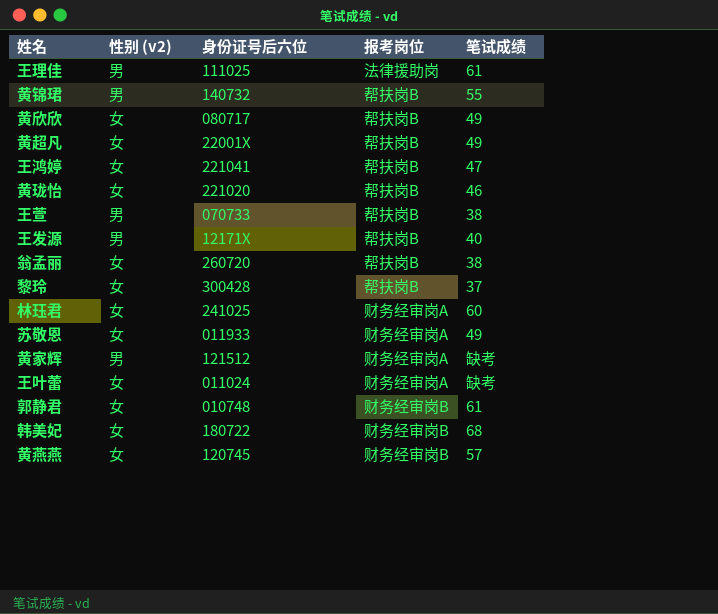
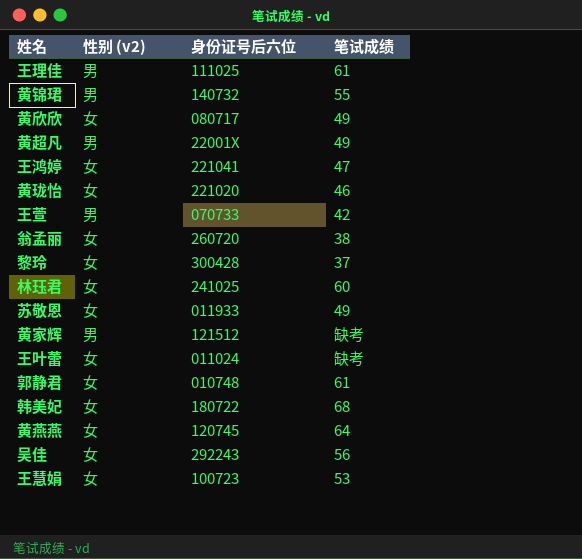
column 报考岗位 | position: 4 -> none
row 王发源: 男 | 12171X | 帮扶岗B | 40 -> none
黄超凡 | 性别 (v2): 女 -> 男
王萱 | 笔试成绩: 38 -> 42
黄燕燕 | 笔试成绩: 57 -> 64
row 吴佳: none -> 女 | 292243 | 56
row 王慧娟: none -> 女 | 100723 | 53

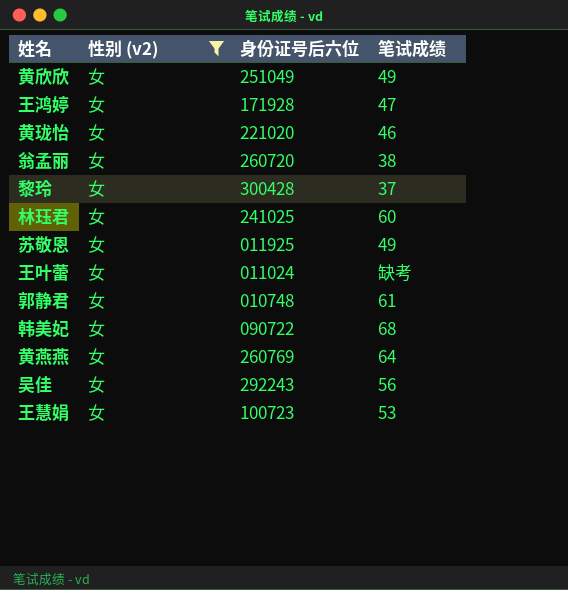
filter: none -> 性别 (v2) = 女
黄欣欣 | 身份证号后六位: 080717 -> 251049
王鸿婷 | 身份证号后六位: 221041 -> 171928
苏敬恩 | 身份证号后六位: 011933 -> 011925
韩美妃 | 身份证号后六位: 180722 -> 090722
黄燕燕 | 身份证号后六位: 120745 -> 260769

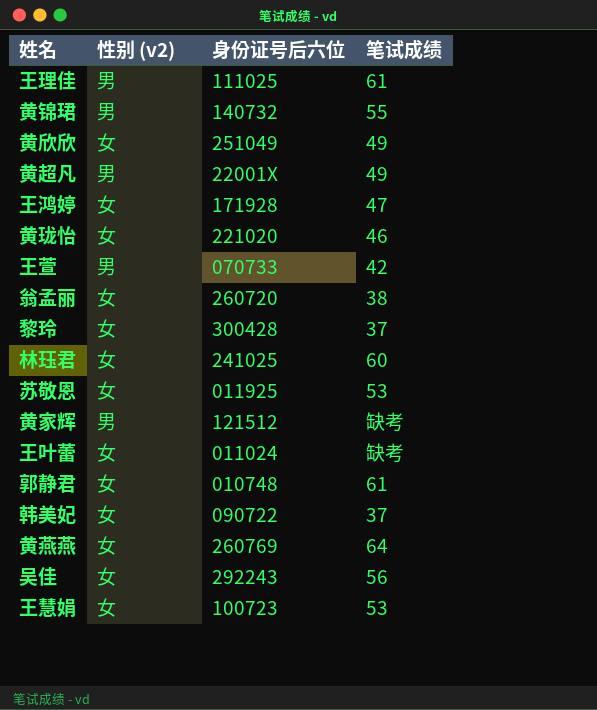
filter: 性别 (v2) = 女 -> none
苏敬恩 | 笔试成绩: 49 -> 53
韩美妃 | 笔试成绩: 68 -> 37

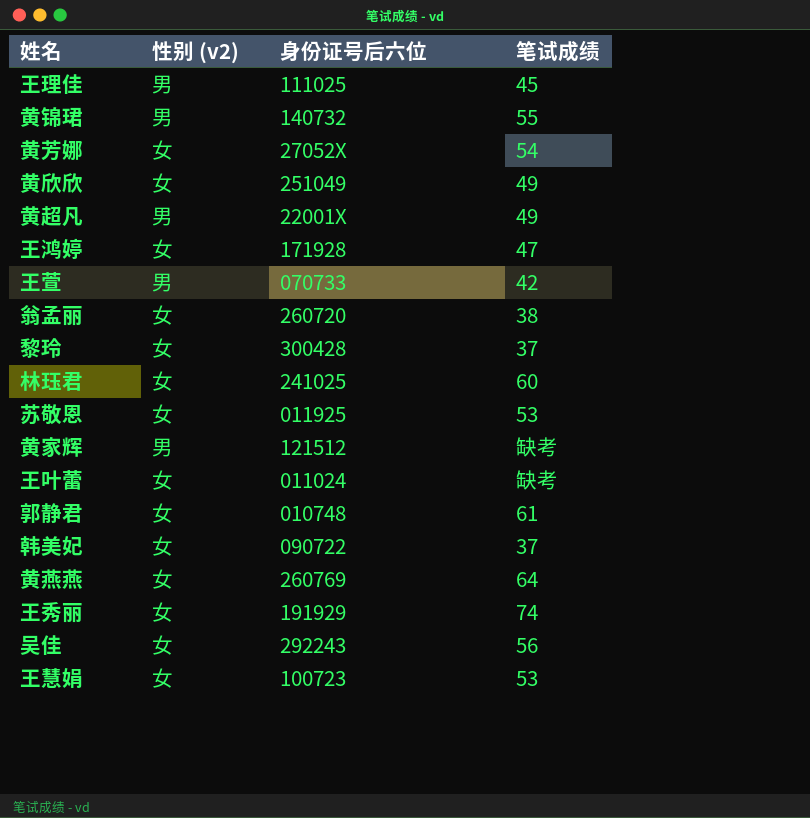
row 黄珑怡: 女 | 221020 | 46 -> none
王理佳 | 笔试成绩: 61 -> 45
row 黄芳娜: none -> 女 | 27052X | 54
row 王秀丽: none -> 女 | 191929 | 74

